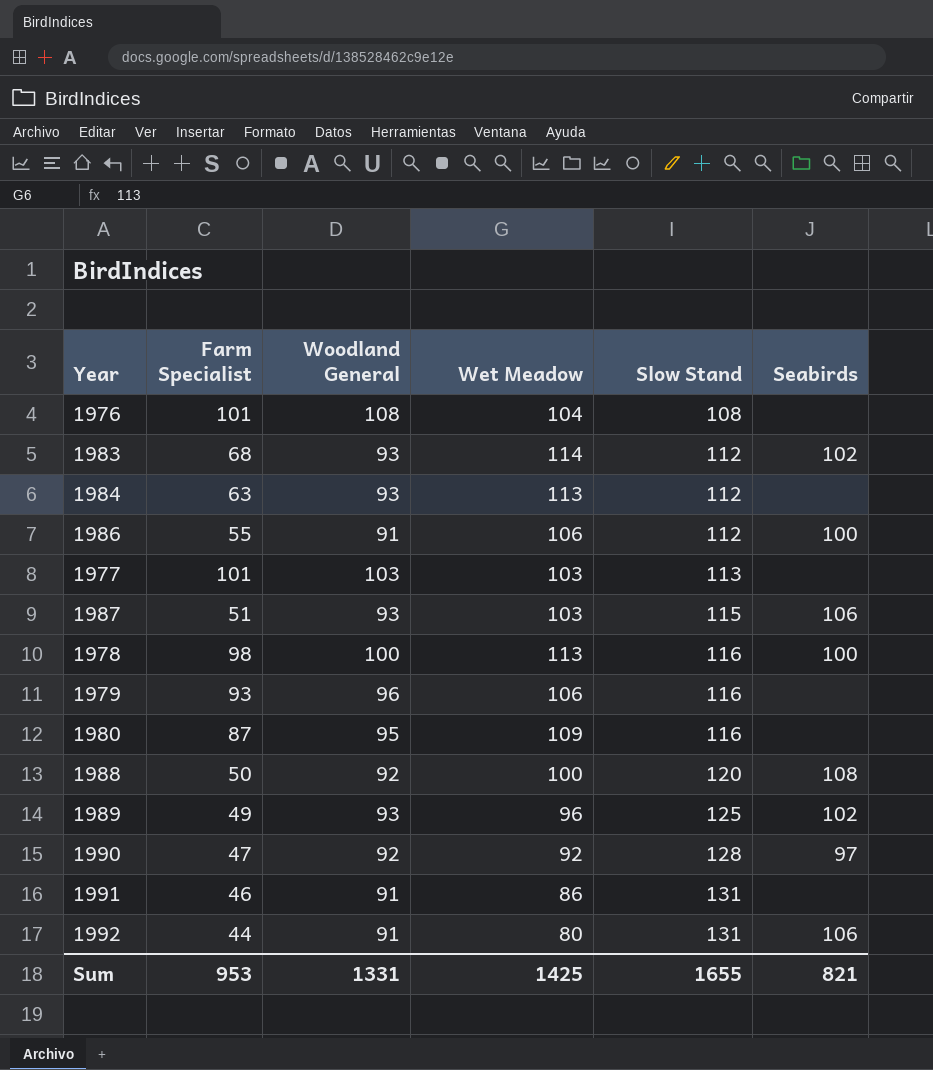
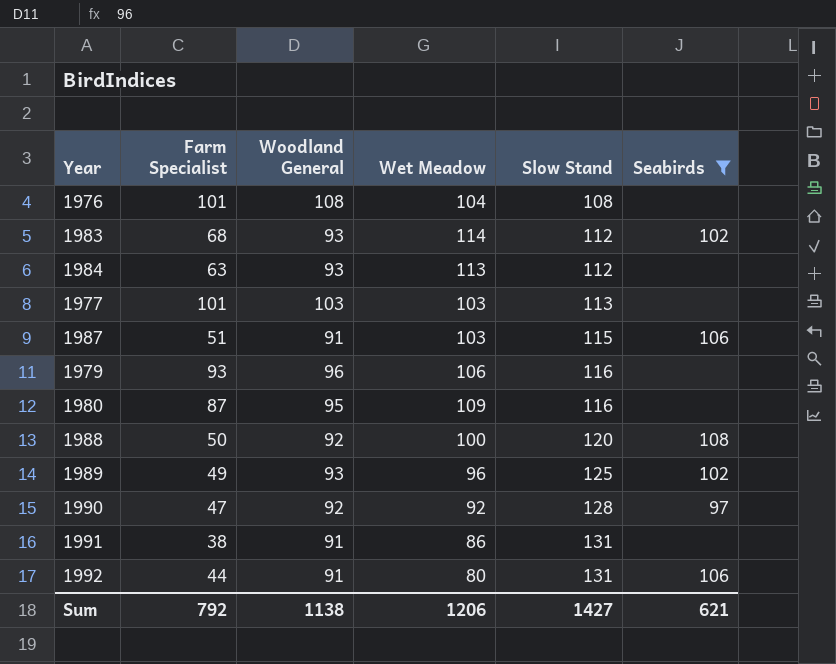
filter: none -> Seabirds != 100
1987 | Woodland General: 93 -> 91
1991 | Farm Specialist: 46 -> 38
Sum | Farm Specialist: 953 -> 792
Sum | Woodland General: 1331 -> 1138
Sum | Wet Meadow: 1425 -> 1206
Sum | Slow Stand: 1655 -> 1427
Sum | Seabirds: 821 -> 621

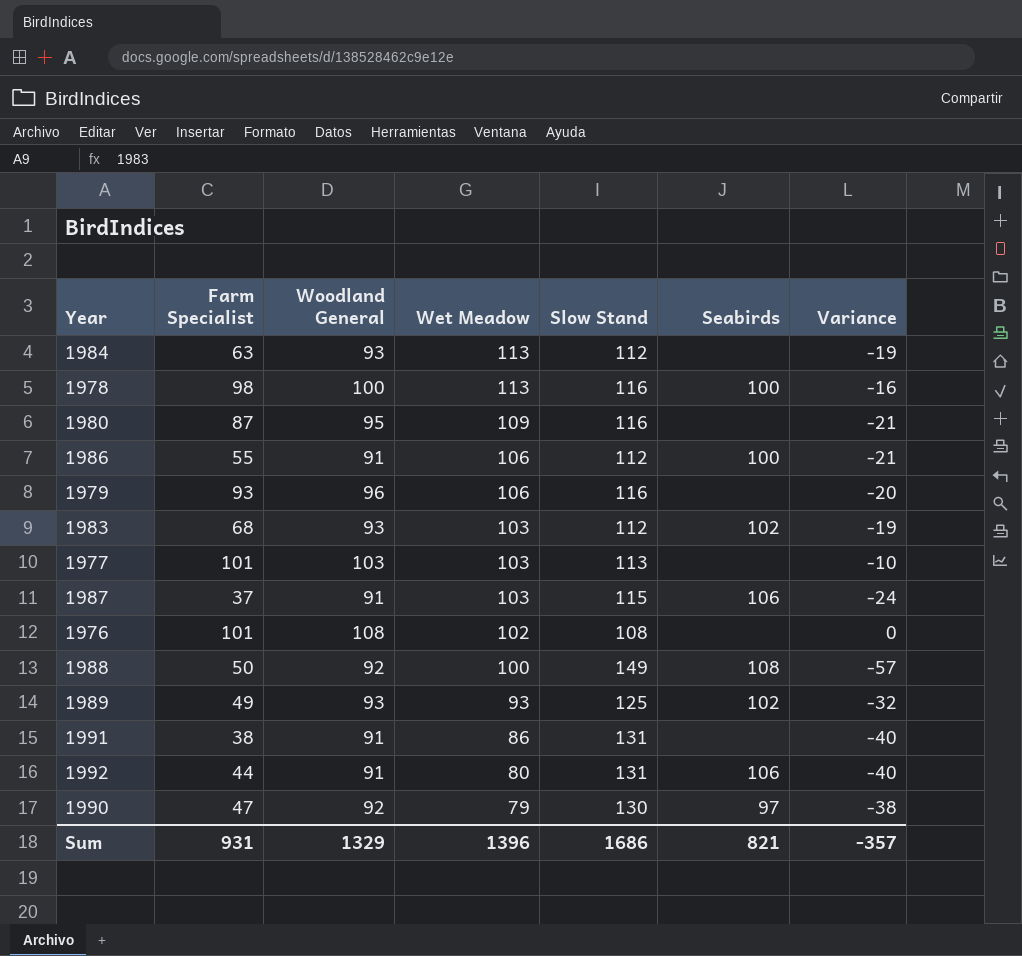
filter: Seabirds != 100 -> none
row order: Slow Stand ascending -> Wet Meadow descending
column Variance | formula: none -> [Woodland General] - [Slow Stand]
1983 | Wet Meadow: 114 -> 103
1987 | Farm Specialist: 51 -> 37
1976 | Wet Meadow: 104 -> 102
1988 | Slow Stand: 120 -> 149
1989 | Wet Meadow: 96 -> 93
1990 | Wet Meadow: 92 -> 79
1990 | Slow Stand: 128 -> 130
Sum | Farm Specialist: 792 -> 931
Sum | Woodland General: 1138 -> 1329
Sum | Wet Meadow: 1206 -> 1396
Sum | Slow Stand: 1427 -> 1686
Sum | Seabirds: 621 -> 821

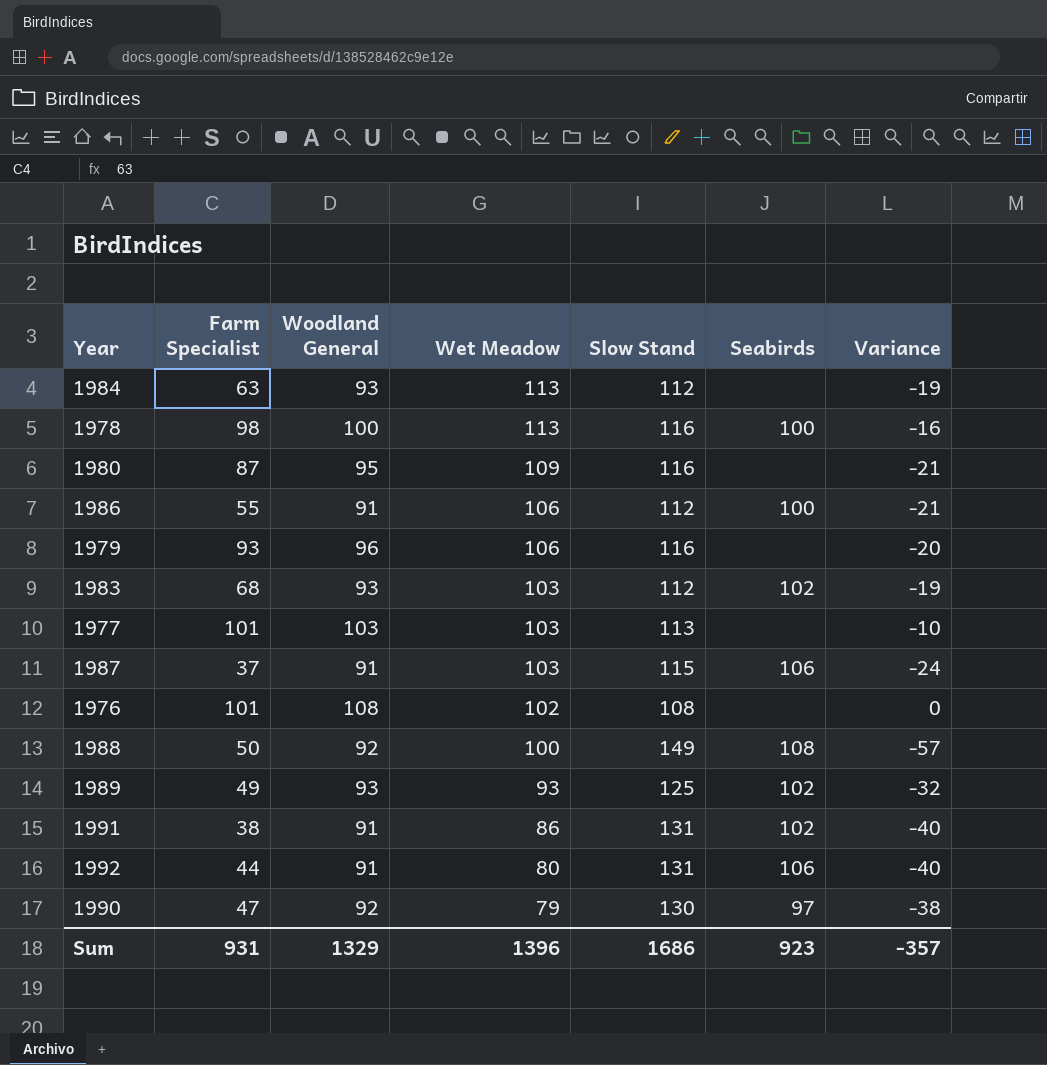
1991 | Seabirds: none -> 102
Sum | Seabirds: 821 -> 923

